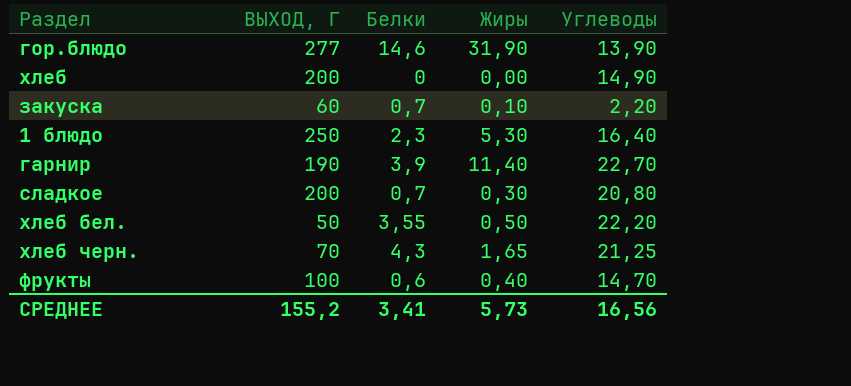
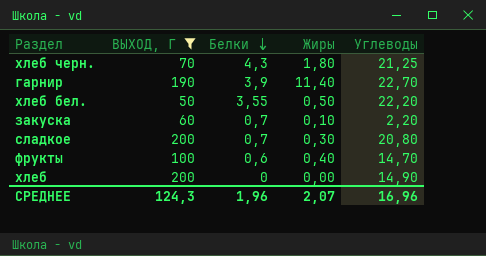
filter: none -> ВЫХОД, Г <= 200
row order: none -> Белки descending
хлеб черн. | Жиры: 1,65 -> 1,80
СРЕДНЕЕ | ВЫХОД, Г: 155,2 -> 124,3
СРЕДНЕЕ | Белки: 3,41 -> 1,96
СРЕДНЕЕ | Жиры: 5,73 -> 2,07
СРЕДНЕЕ | Углеводы: 16,56 -> 16,96

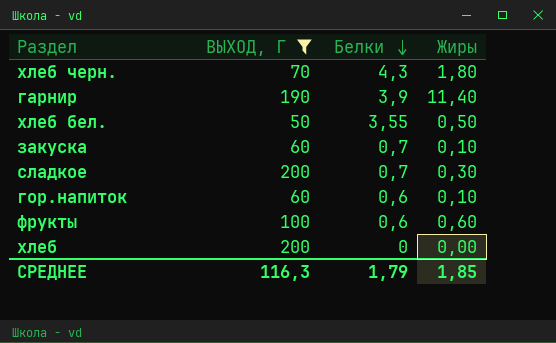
column Углеводы | position: 5 -> none
row гор.напиток: none -> 60 | 0,6 | 0,10
фрукты | Жиры: 0,40 -> 0,60
СРЕДНЕЕ | ВЫХОД, Г: 124,3 -> 116,3
СРЕДНЕЕ | Белки: 1,96 -> 1,79
СРЕДНЕЕ | Жиры: 2,07 -> 1,85

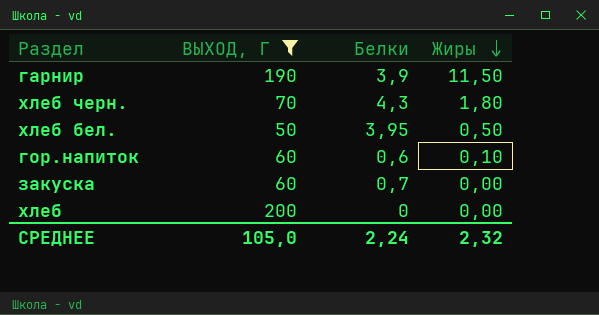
row order: Белки descending -> Жиры descending
row сладкое: 200 | 0,7 | 0,30 -> none
row фрукты: 100 | 0,6 | 0,60 -> none
гарнир | Жиры: 11,40 -> 11,50
хлеб бел. | Белки: 3,55 -> 3,95
закуска | Жиры: 0,10 -> 0,00
СРЕДНЕЕ | ВЫХОД, Г: 116,3 -> 105,0
СРЕДНЕЕ | Белки: 1,79 -> 2,24
СРЕДНЕЕ | Жиры: 1,85 -> 2,32

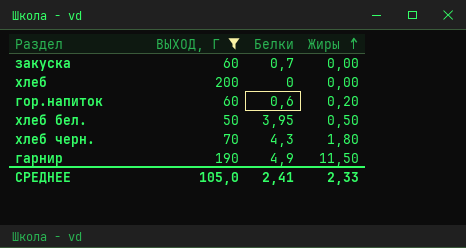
row order: Жиры descending -> Жиры ascending
гор.напиток | Жиры: 0,10 -> 0,20
гарнир | Белки: 3,9 -> 4,9
СРЕДНЕЕ | Белки: 2,24 -> 2,41
СРЕДНЕЕ | Жиры: 2,32 -> 2,33

